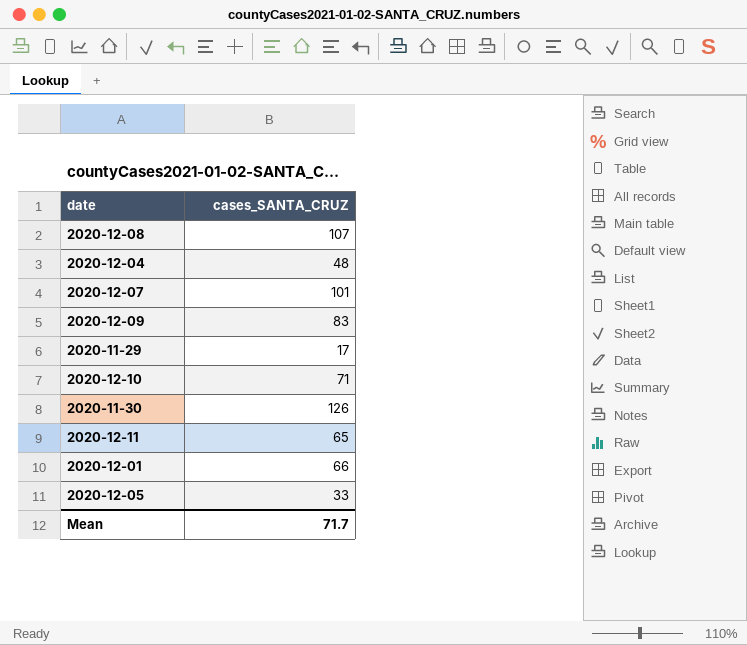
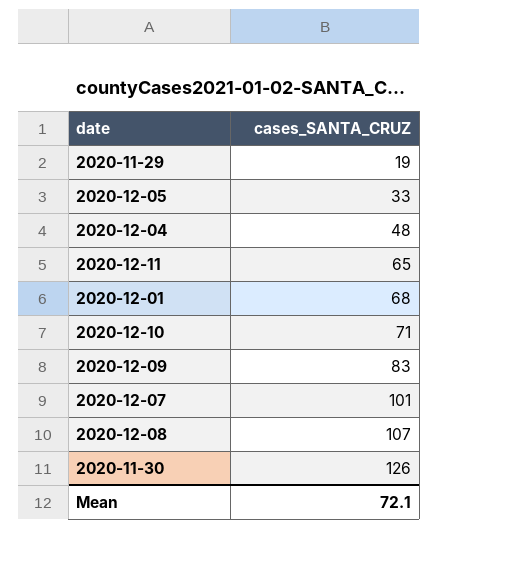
row order: none -> cases_SANTA_CRUZ ascending
2020-11-29 | cases_SANTA_CRUZ: 17 -> 19
2020-12-01 | cases_SANTA_CRUZ: 66 -> 68
Mean | cases_SANTA_CRUZ: 71.7 -> 72.1

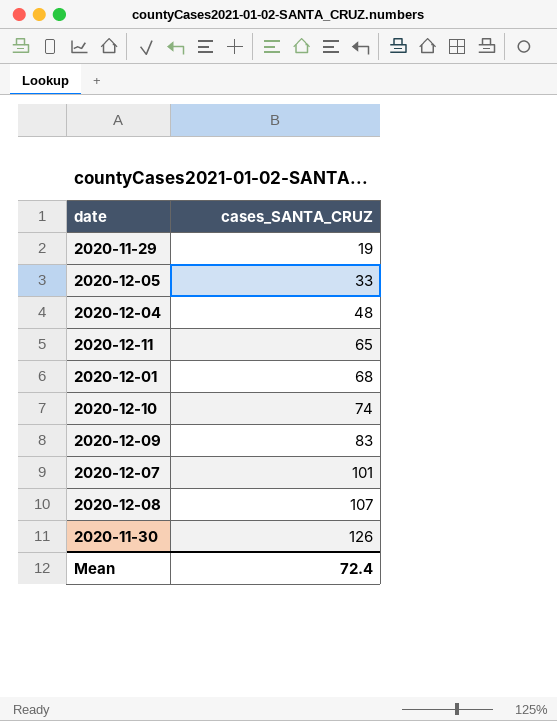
2020-12-10 | cases_SANTA_CRUZ: 71 -> 74
Mean | cases_SANTA_CRUZ: 72.1 -> 72.4

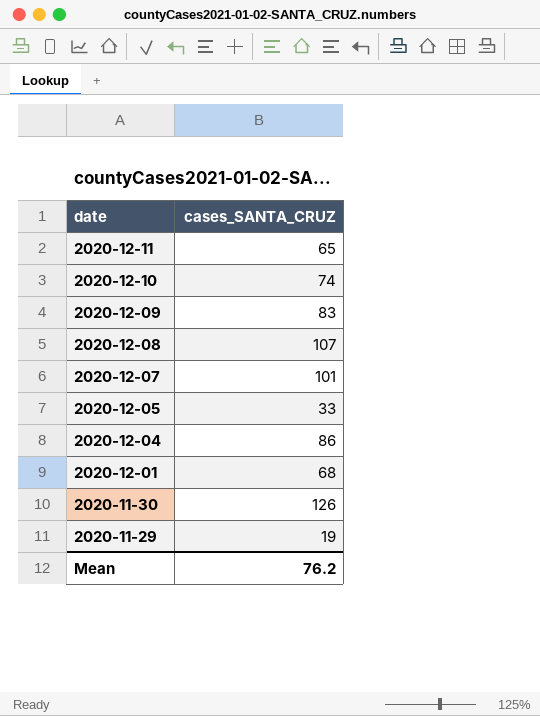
row order: cases_SANTA_CRUZ ascending -> date descending
2020-12-04 | cases_SANTA_CRUZ: 48 -> 86
Mean | cases_SANTA_CRUZ: 72.4 -> 76.2

